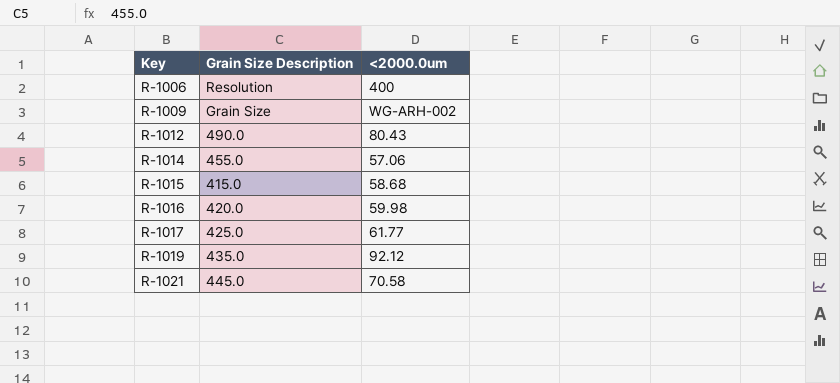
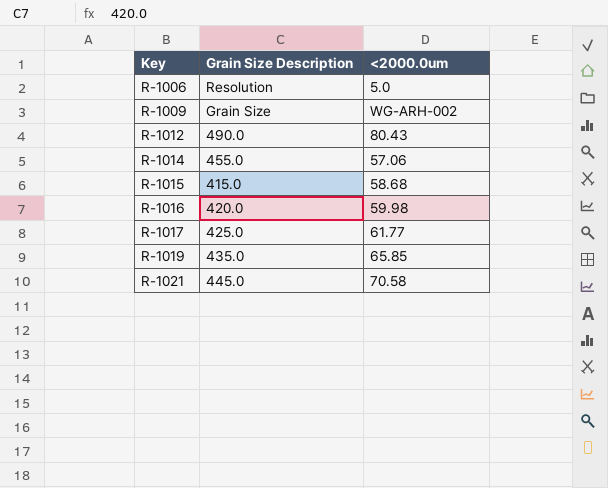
R-1006 | <2000.0um: 400 -> 5.0
R-1019 | <2000.0um: 92.12 -> 65.85

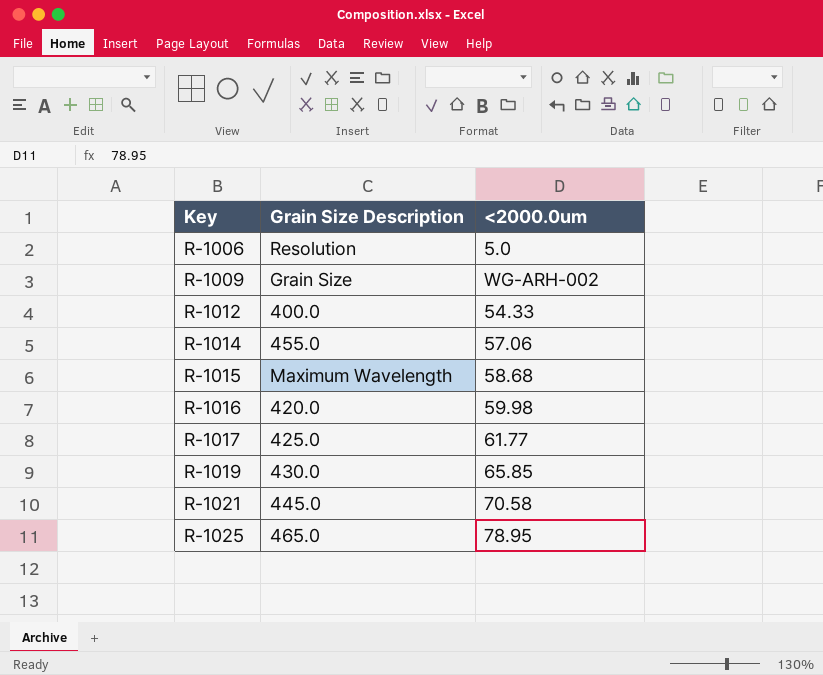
R-1012 | Grain Size Description: 490.0 -> 400.0
R-1012 | <2000.0um: 80.43 -> 54.33
R-1015 | Grain Size Description: 415.0 -> Maximum Wavelength
R-1019 | Grain Size Description: 435.0 -> 430.0
row R-1025: none -> 465.0 | 78.95

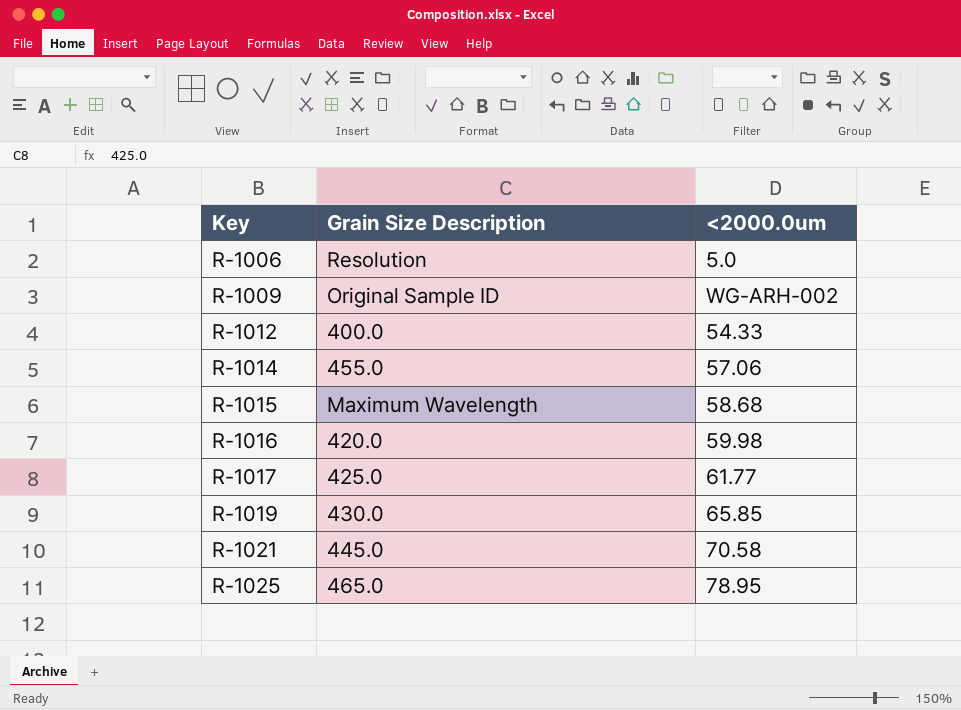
R-1009 | Grain Size Description: Grain Size -> Original Sample ID

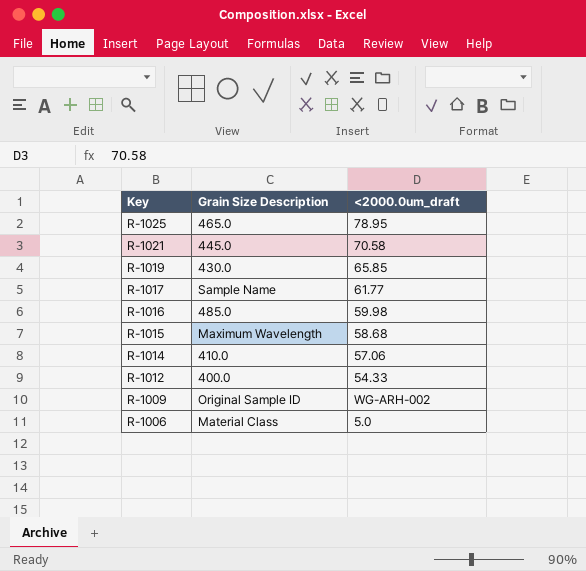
row order: Key ascending -> Key descending
column name: <2000.0um -> <2000.0um_draft
R-1017 | Grain Size Description: 425.0 -> Sample Name
R-1016 | Grain Size Description: 420.0 -> 485.0
R-1014 | Grain Size Description: 455.0 -> 410.0
R-1006 | Grain Size Description: Resolution -> Material Class

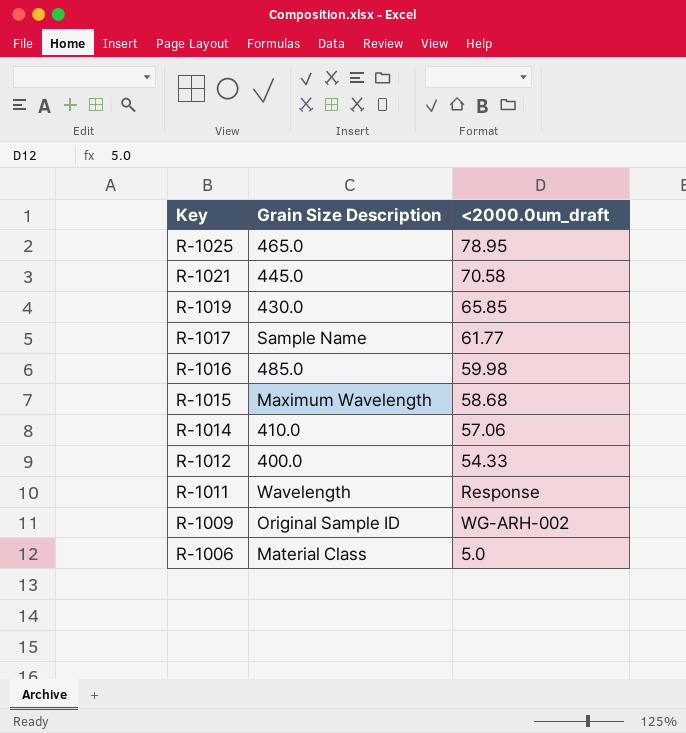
row R-1011: none -> Wavelength | Response

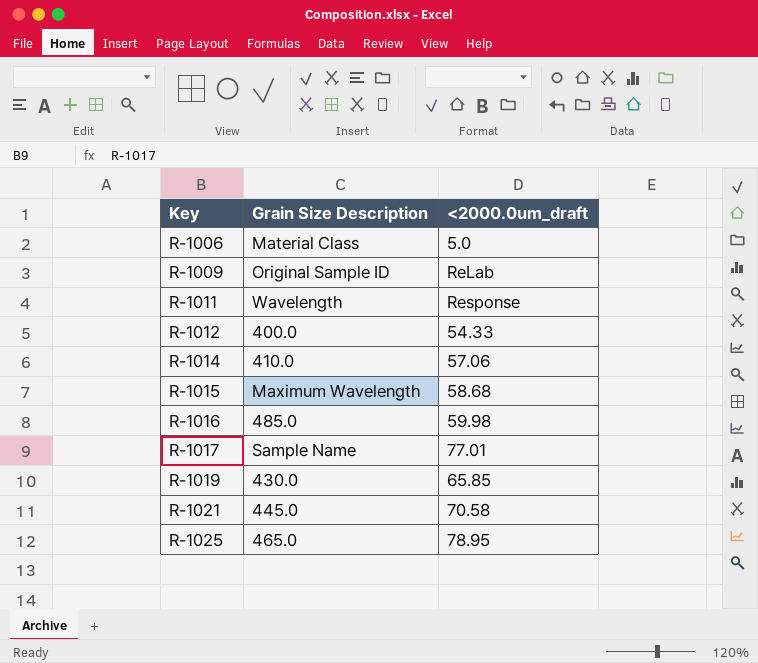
row order: Key descending -> Key ascending
R-1009 | <2000.0um_draft: WG-ARH-002 -> ReLab
R-1017 | <2000.0um_draft: 61.77 -> 77.01

